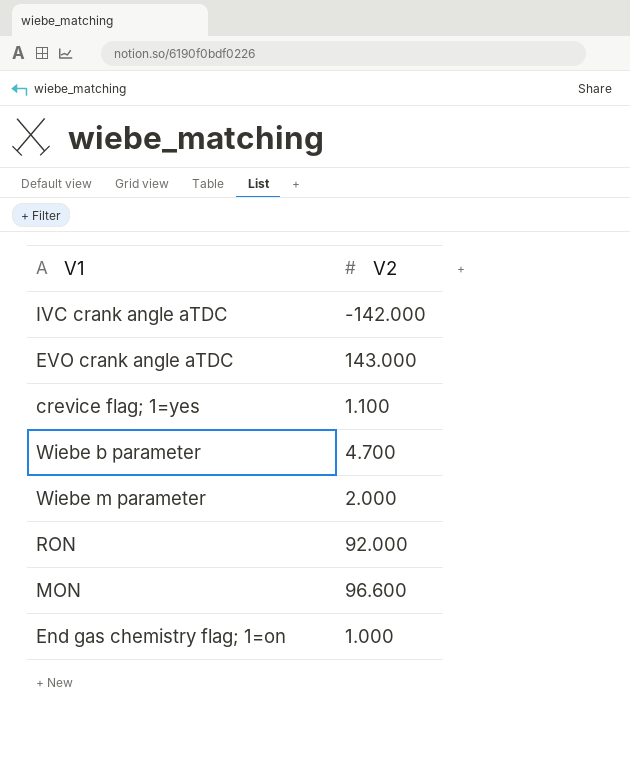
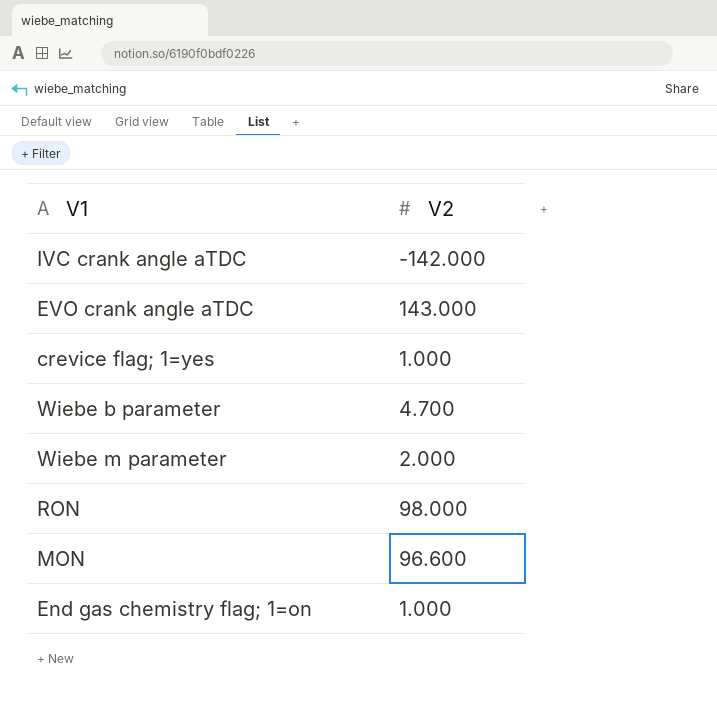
crevice flag; 1=yes | V2: 1.100 -> 1.000
RON | V2: 92.000 -> 98.000

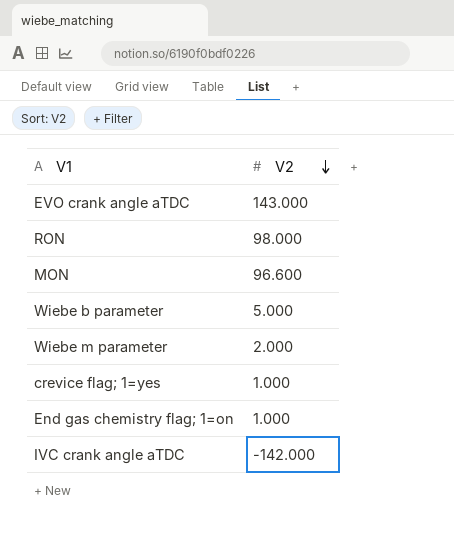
row order: none -> V2 descending
Wiebe b parameter | V2: 4.700 -> 5.000

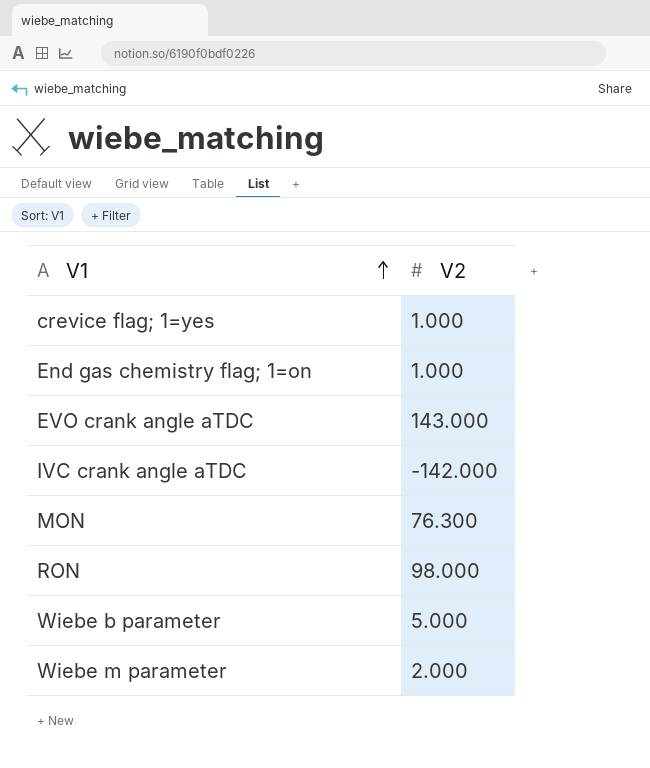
row order: V2 descending -> V1 ascending
MON | V2: 96.600 -> 76.300

